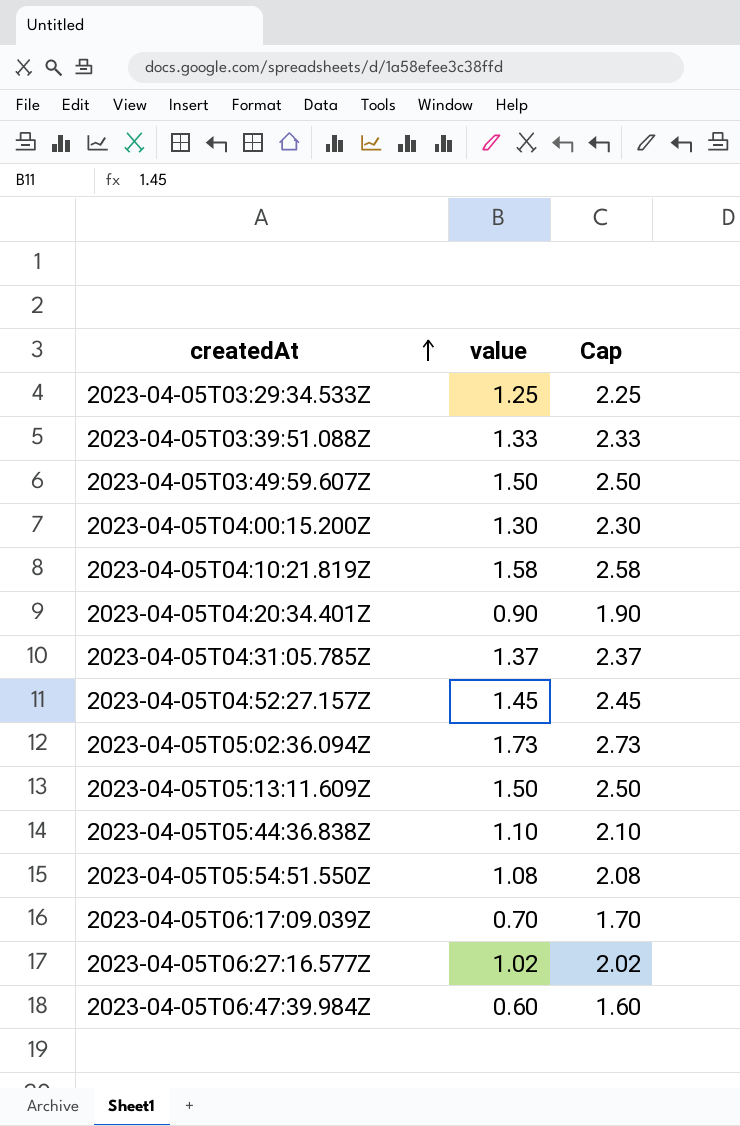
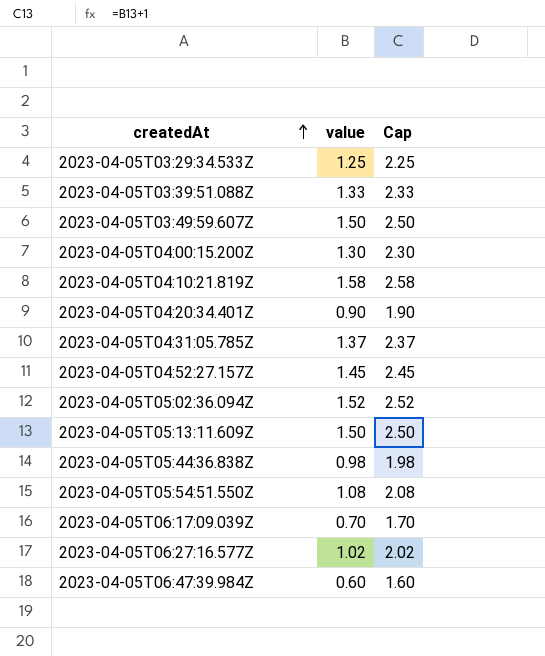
2023-04-05T05:02:36.094Z | value: 1.73 -> 1.52
2023-04-05T05:02:36.094Z | Cap: 2.73 -> 2.52
2023-04-05T05:44:36.838Z | value: 1.10 -> 0.98
2023-04-05T05:44:36.838Z | Cap: 2.10 -> 1.98

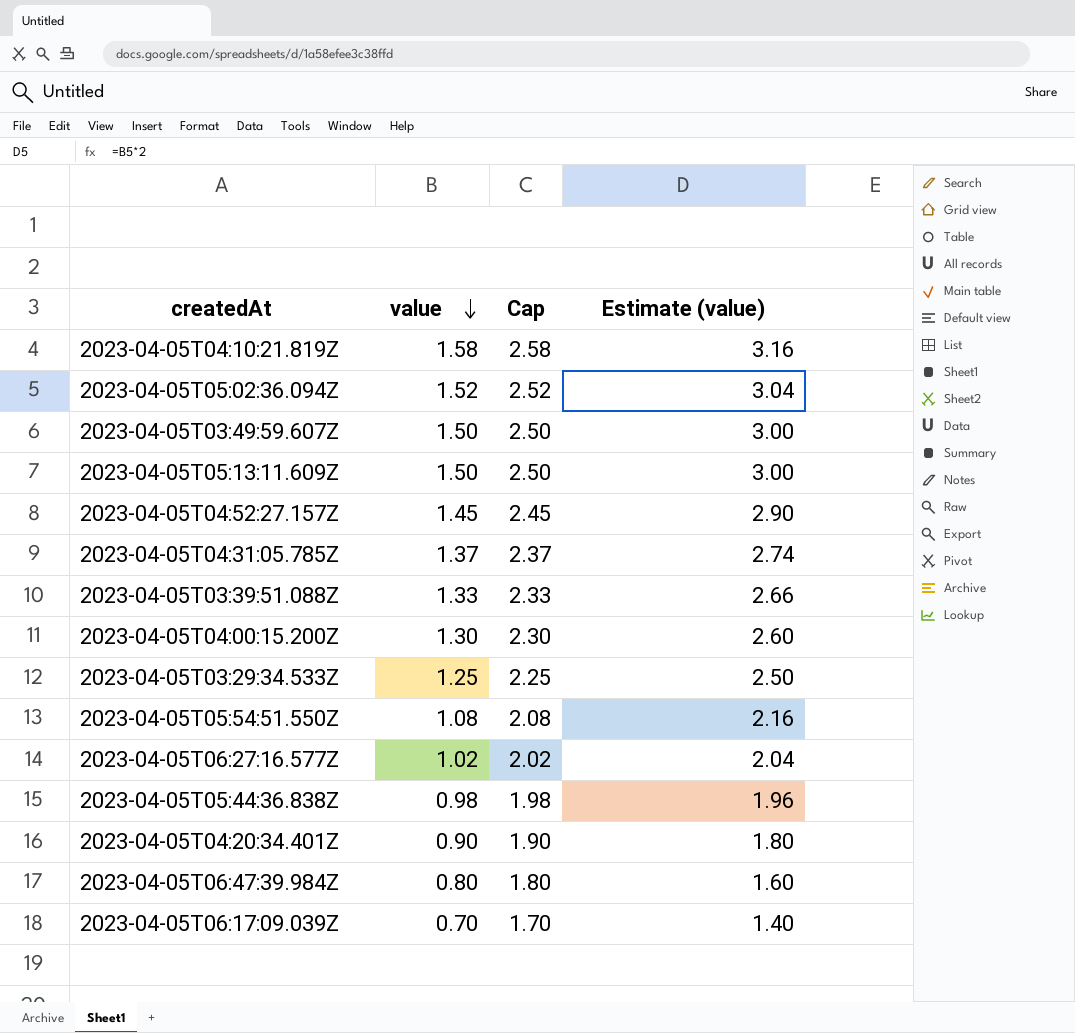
row order: createdAt ascending -> value descending
column Estimate (value) | formula: none -> [value] * 2
2023-04-05T06:47:39.984Z | value: 0.60 -> 0.80
2023-04-05T06:47:39.984Z | Cap: 1.60 -> 1.80

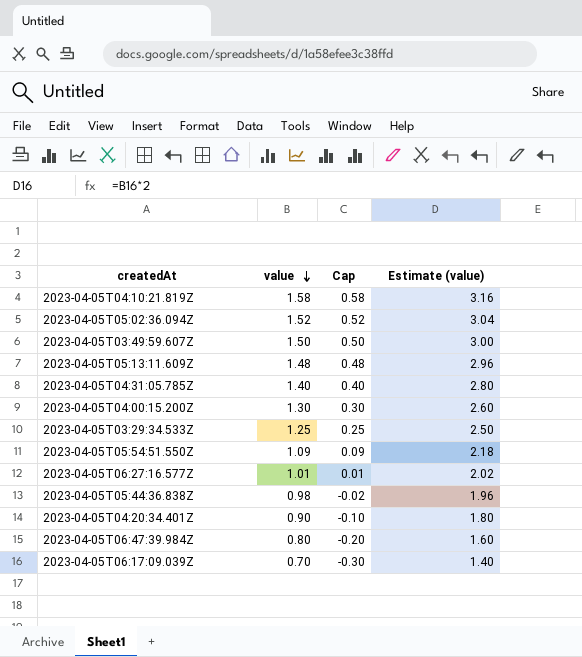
column Cap | formula: [value] + 1 -> [value] - 1
row 2023-04-05T04:52:27.157Z: 1.45 | 2.45 | 2.90 -> none
row 2023-04-05T03:39:51.088Z: 1.33 | 2.33 | 2.66 -> none
2023-04-05T05:13:11.609Z | value: 1.50 -> 1.48
2023-04-05T05:13:11.609Z | Estimate (value): 3.00 -> 2.96
2023-04-05T04:31:05.785Z | value: 1.37 -> 1.40
2023-04-05T04:31:05.785Z | Estimate (value): 2.74 -> 2.80
2023-04-05T05:54:51.550Z | value: 1.08 -> 1.09
2023-04-05T05:54:51.550Z | Estimate (value): 2.16 -> 2.18
2023-04-05T06:27:16.577Z | value: 1.02 -> 1.01
2023-04-05T06:27:16.577Z | Estimate (value): 2.04 -> 2.02

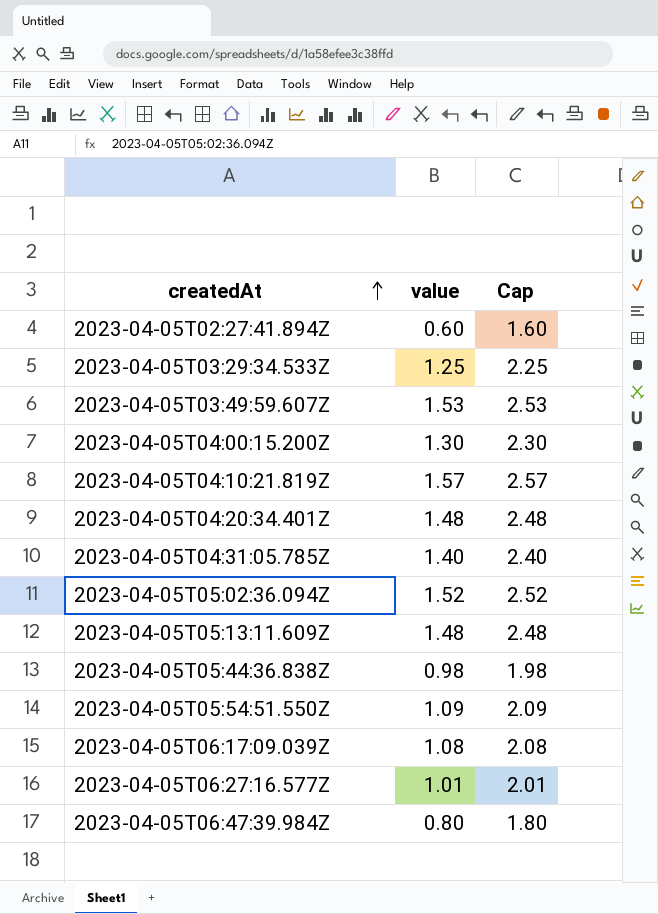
row order: value descending -> createdAt ascending
column Estimate (value) | formula: [value] * 2 -> none
column Cap | formula: [value] - 1 -> [value] + 1
row 2023-04-05T02:27:41.894Z: none -> 0.60 | 1.60
2023-04-05T03:49:59.607Z | value: 1.50 -> 1.53
2023-04-05T04:10:21.819Z | value: 1.58 -> 1.57
2023-04-05T04:20:34.401Z | value: 0.90 -> 1.48
2023-04-05T06:17:09.039Z | value: 0.70 -> 1.08

